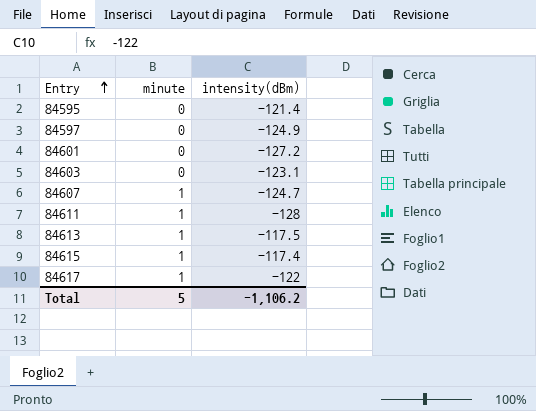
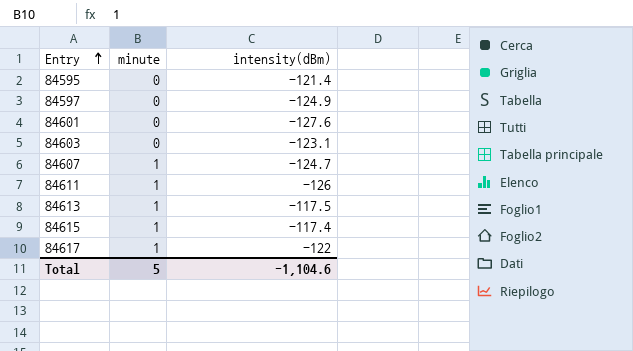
84601 | intensity(dBm): -127.2 -> -127.6
84611 | intensity(dBm): -128 -> -126
Total | intensity(dBm): -1,106.2 -> -1,104.6

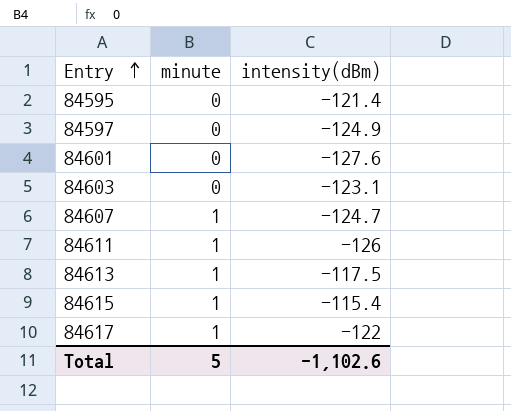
84615 | intensity(dBm): -117.4 -> -115.4
Total | intensity(dBm): -1,104.6 -> -1,102.6

